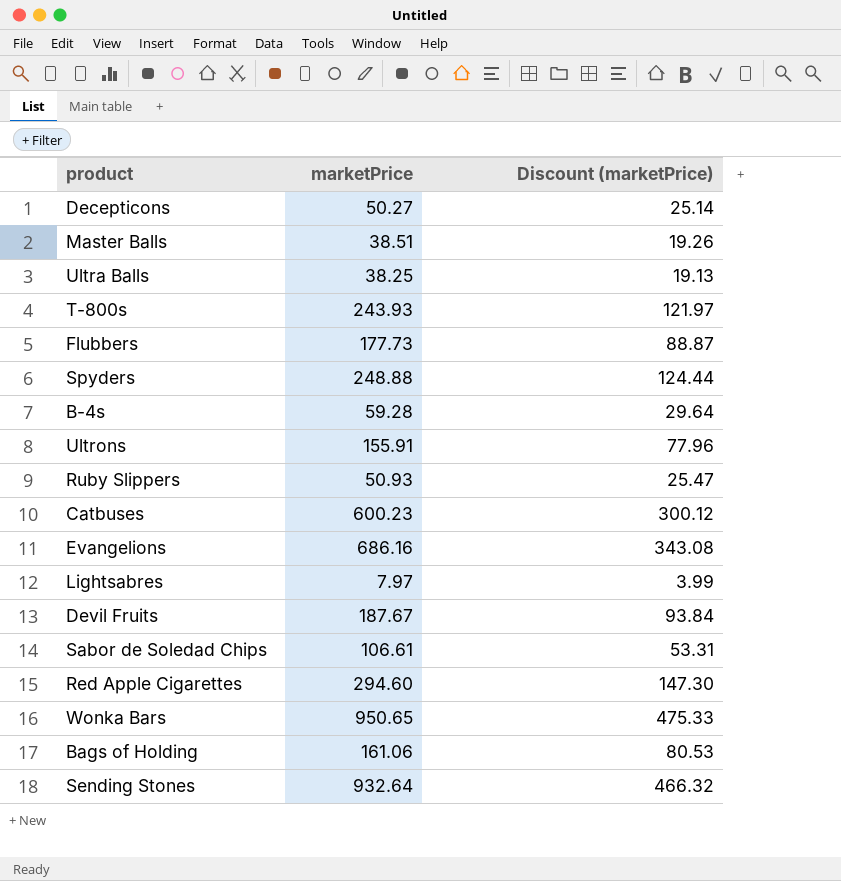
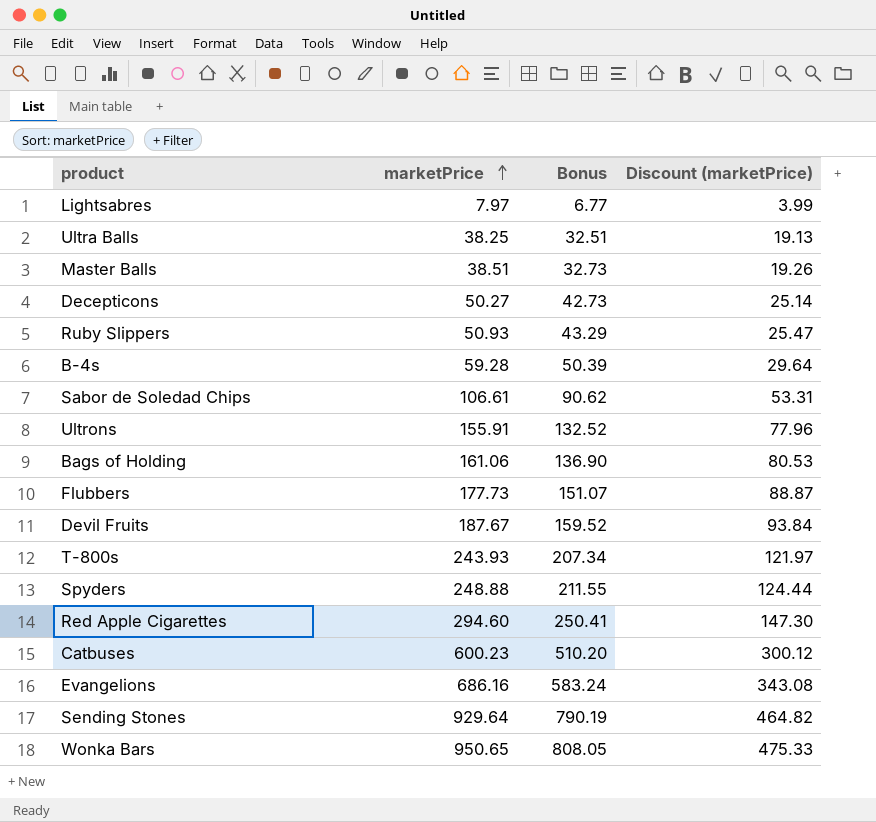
row order: none -> marketPrice ascending
column Bonus | formula: none -> [marketPrice] * 0.85
Sending Stones | marketPrice: 932.64 -> 929.64
Sending Stones | Discount (marketPrice): 466.32 -> 464.82

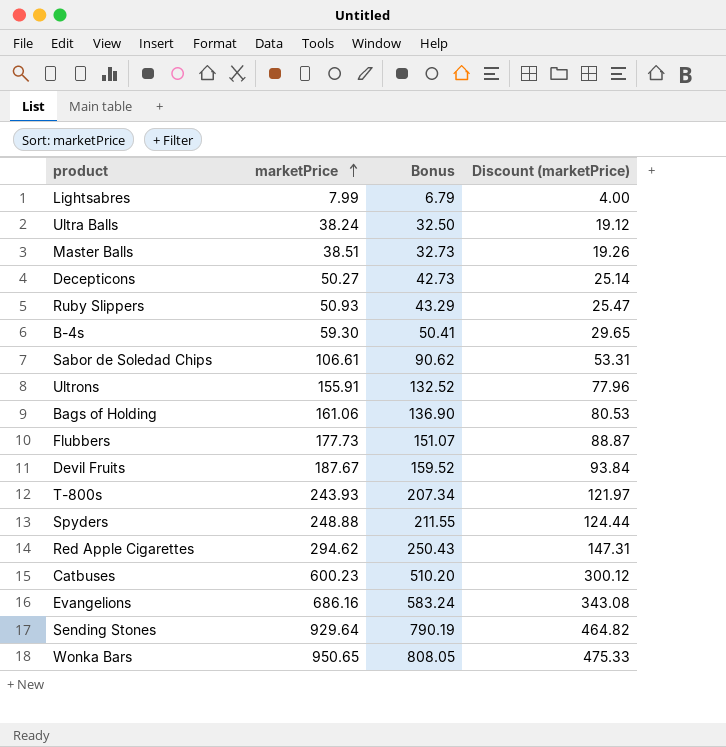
Lightsabres | marketPrice: 7.97 -> 7.99
Lightsabres | Bonus: 6.77 -> 6.79
Lightsabres | Discount (marketPrice): 3.99 -> 4.00
Ultra Balls | marketPrice: 38.25 -> 38.24
Ultra Balls | Bonus: 32.51 -> 32.50
Ultra Balls | Discount (marketPrice): 19.13 -> 19.12
B-4s | marketPrice: 59.28 -> 59.30
B-4s | Bonus: 50.39 -> 50.41
B-4s | Discount (marketPrice): 29.64 -> 29.65
Red Apple Cigarettes | marketPrice: 294.60 -> 294.62
Red Apple Cigarettes | Bonus: 250.41 -> 250.43
Red Apple Cigarettes | Discount (marketPrice): 147.30 -> 147.31

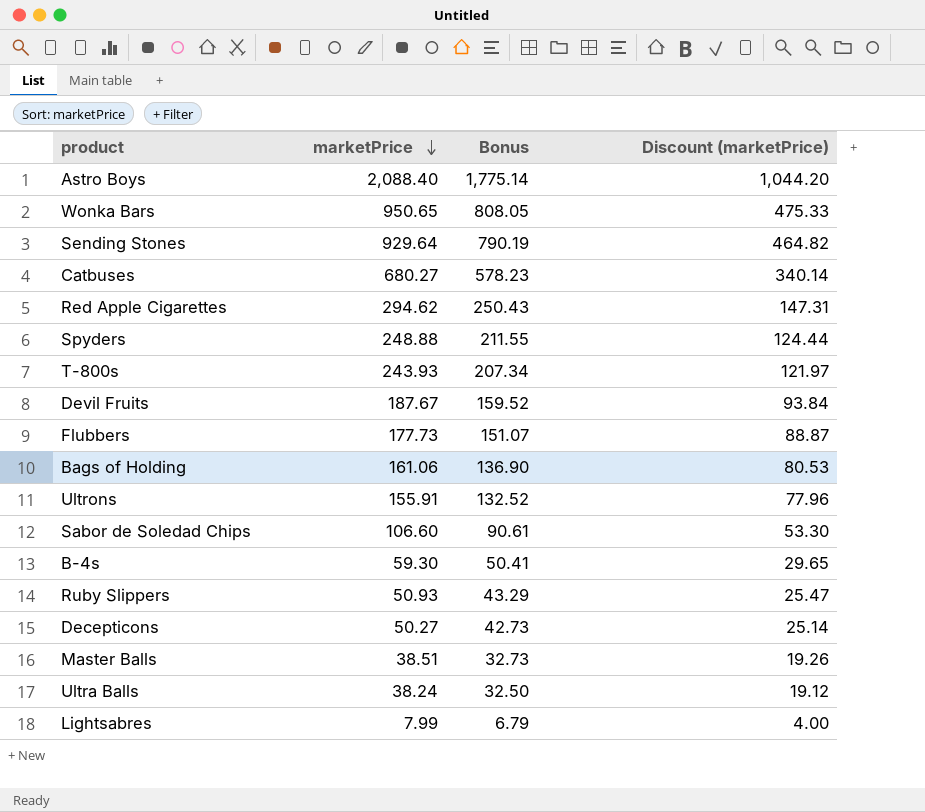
row order: marketPrice ascending -> marketPrice descending
row Evangelions: 686.16 | 583.24 | 343.08 -> none
row Astro Boys: none -> 2,088.40 | 1,775.14 | 1,044.20
Catbuses | marketPrice: 600.23 -> 680.27
Catbuses | Bonus: 510.20 -> 578.23
Catbuses | Discount (marketPrice): 300.12 -> 340.14
Sabor de Soledad Chips | marketPrice: 106.61 -> 106.60
Sabor de Soledad Chips | Bonus: 90.62 -> 90.61
Sabor de Soledad Chips | Discount (marketPrice): 53.31 -> 53.30

